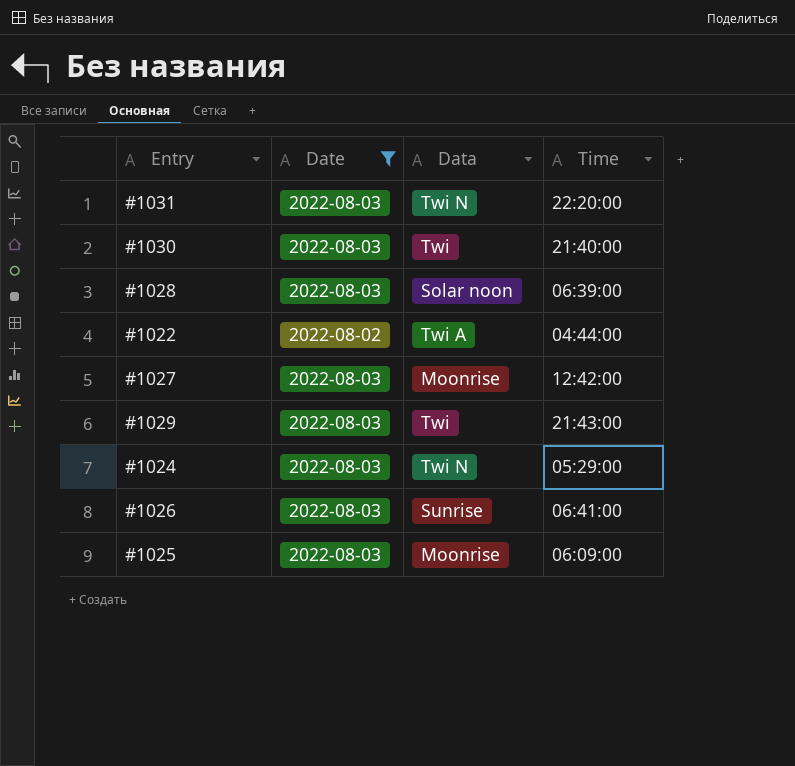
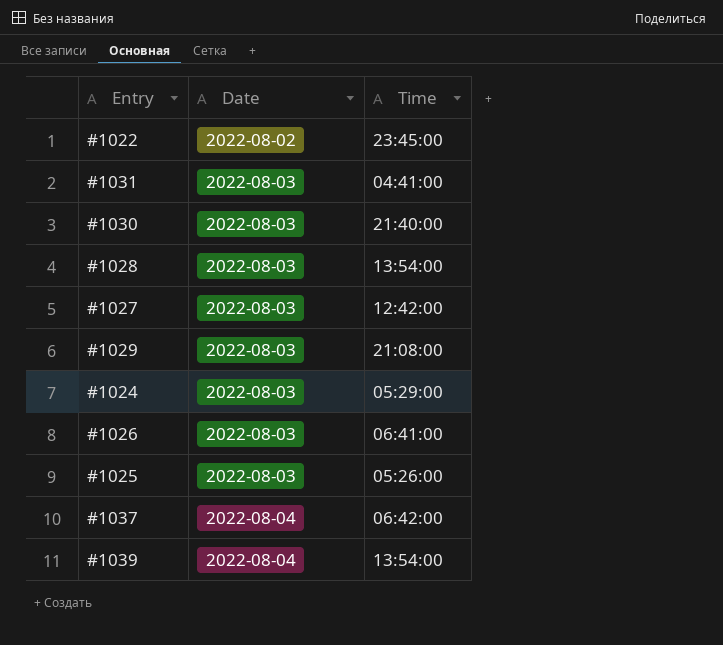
filter: Date != 2022-08-04 -> none
row order: none -> Date ascending
column Data | position: 3 -> none
#1022 | Time: 04:44:00 -> 23:45:00
#1031 | Time: 22:20:00 -> 04:41:00
#1028 | Time: 06:39:00 -> 13:54:00
#1029 | Time: 21:43:00 -> 21:08:00
#1025 | Time: 06:09:00 -> 05:26:00

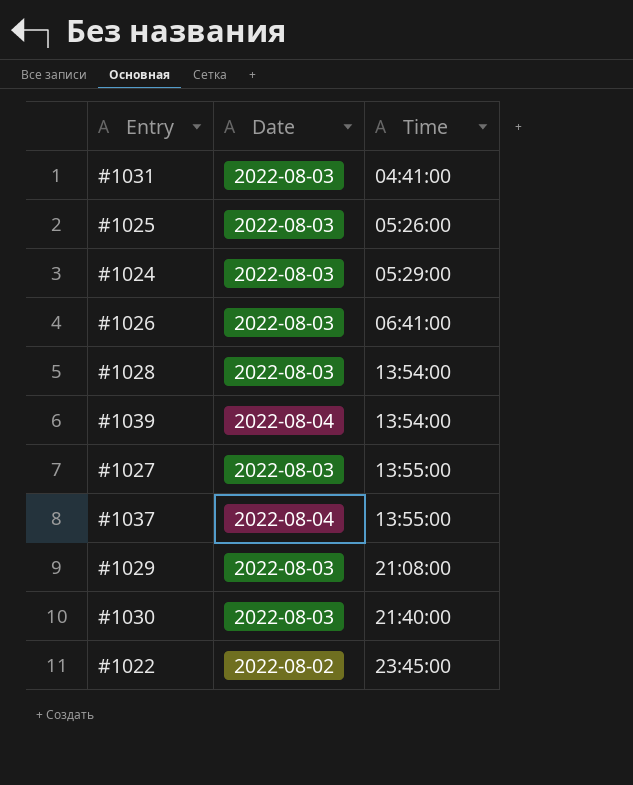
row order: Date ascending -> Time ascending
#1027 | Time: 12:42:00 -> 13:55:00
#1037 | Time: 06:42:00 -> 13:55:00

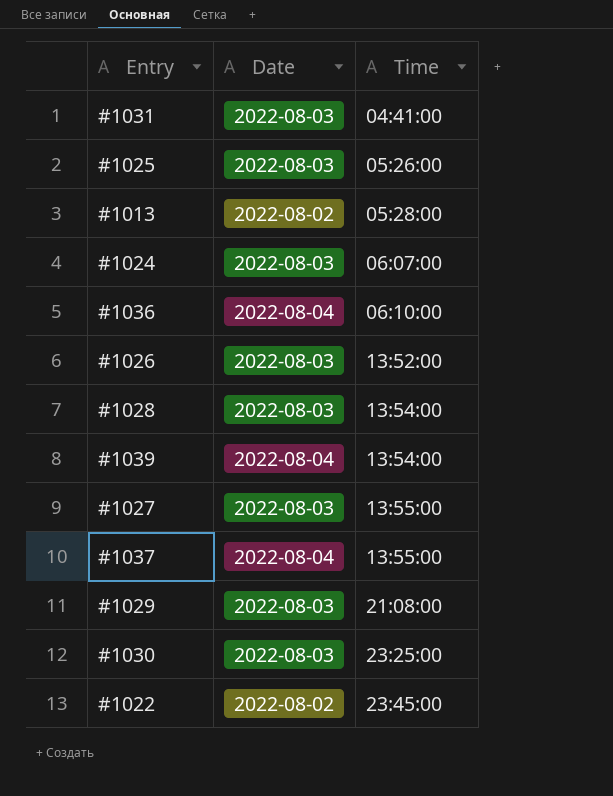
row #1013: none -> 2022-08-02 | 05:28:00
#1024 | Time: 05:29:00 -> 06:07:00
row #1036: none -> 2022-08-04 | 06:10:00
#1026 | Time: 06:41:00 -> 13:52:00
#1030 | Time: 21:40:00 -> 23:25:00

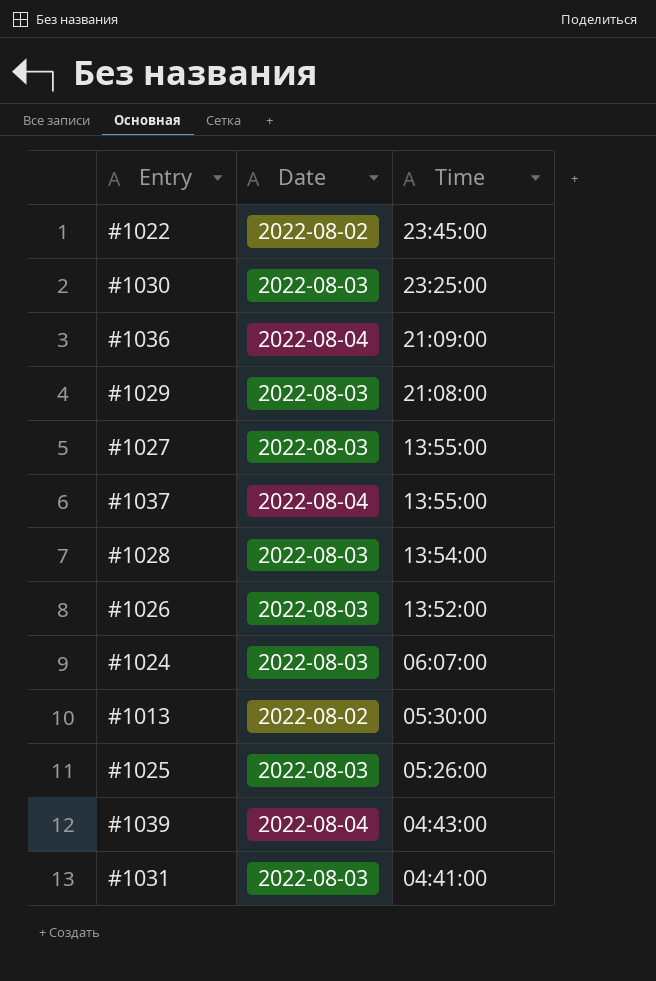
row order: Time ascending -> Time descending
#1036 | Time: 06:10:00 -> 21:09:00
#1013 | Time: 05:28:00 -> 05:30:00
#1039 | Time: 13:54:00 -> 04:43:00

